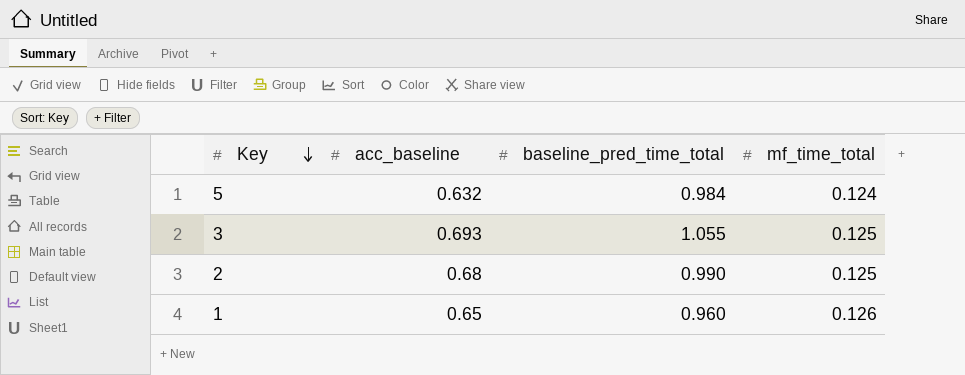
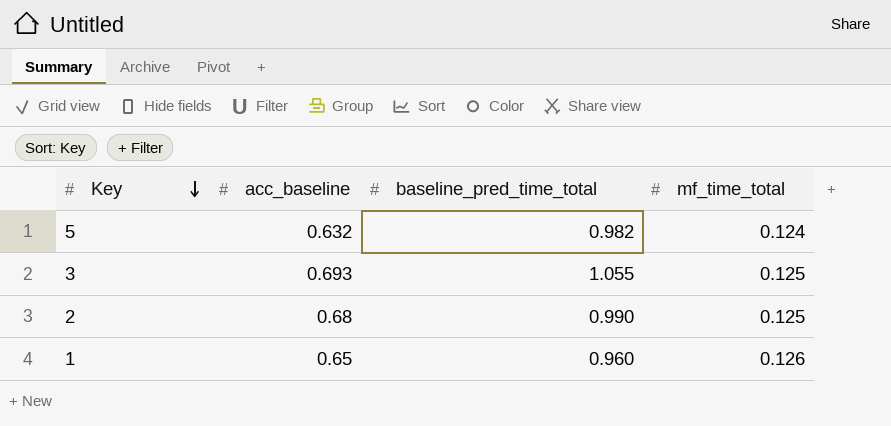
5 | baseline_pred_time_total: 0.984 -> 0.982

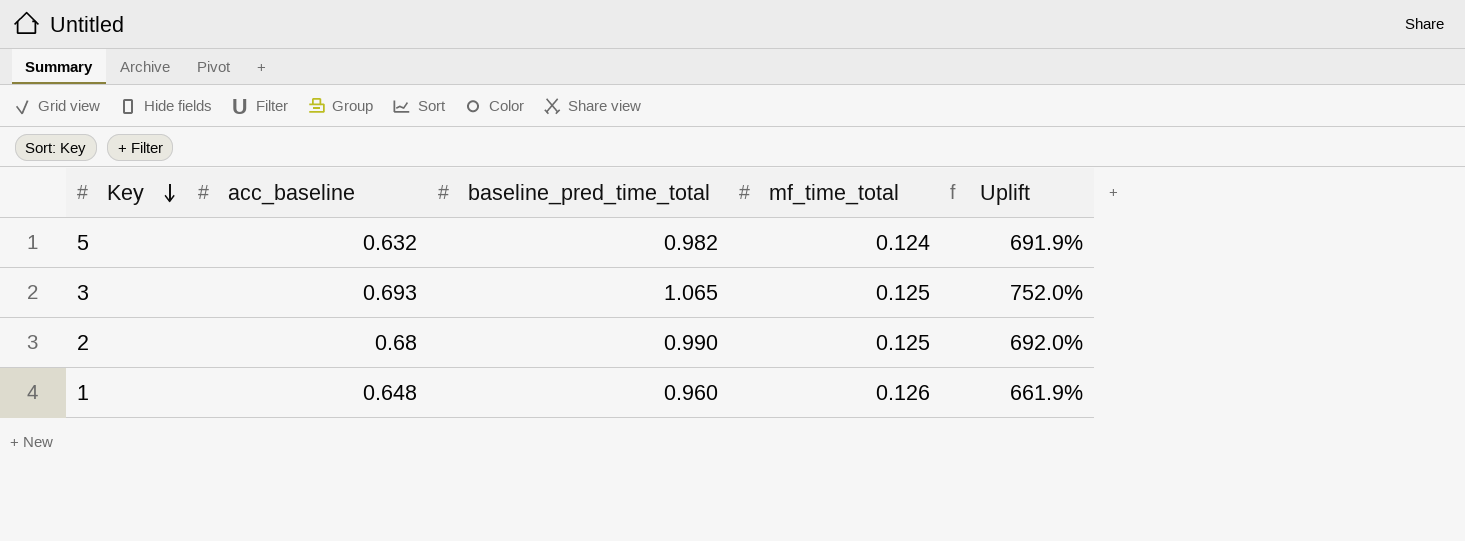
column Uplift | formula: none -> ([baseline_pred_time_total] - [mf_time_total]) / [mf_time_total]
3 | baseline_pred_time_total: 1.055 -> 1.065
1 | acc_baseline: 0.65 -> 0.648

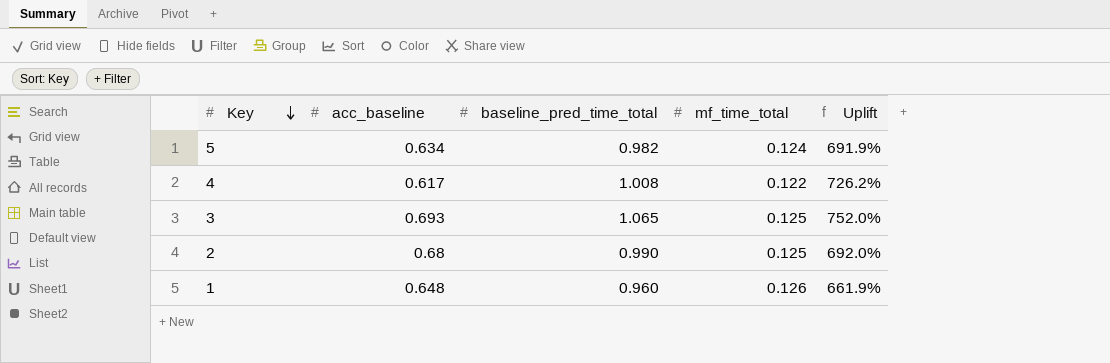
5 | acc_baseline: 0.632 -> 0.634
row 4: none -> 0.617 | 1.008 | 0.122 | 726.2%

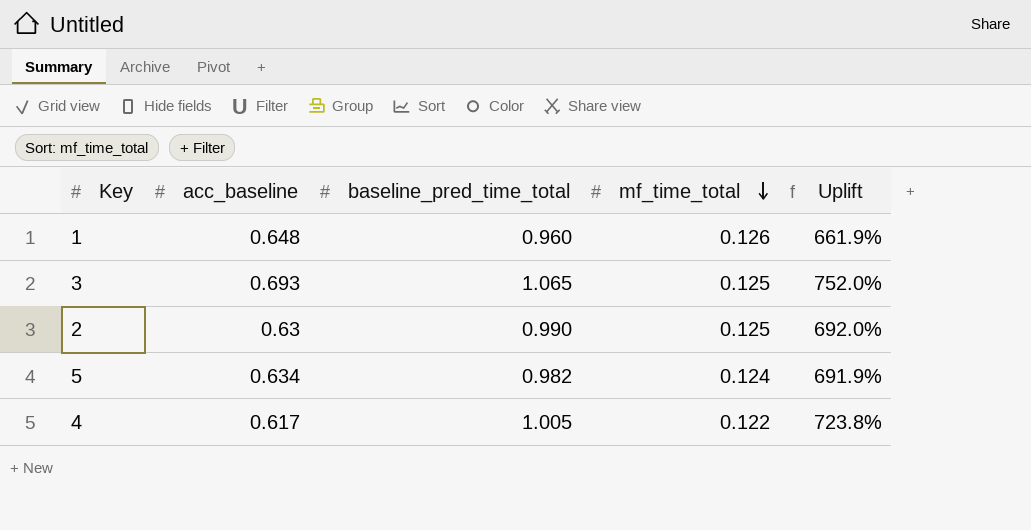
row order: Key descending -> mf_time_total descending
2 | acc_baseline: 0.68 -> 0.63
4 | baseline_pred_time_total: 1.008 -> 1.005
4 | Uplift: 726.2% -> 723.8%

